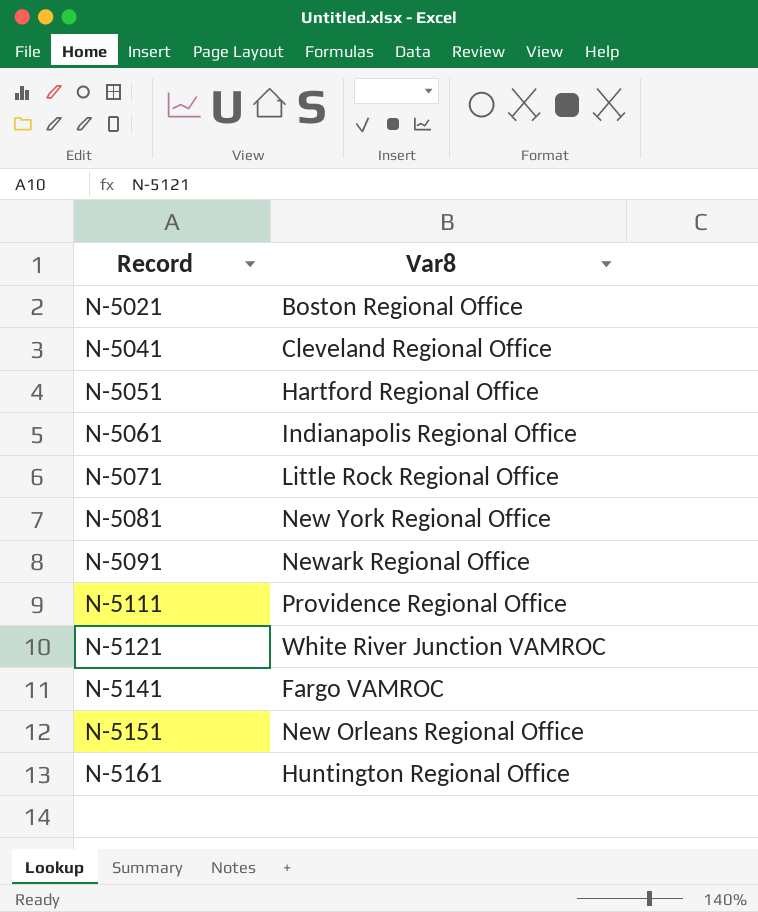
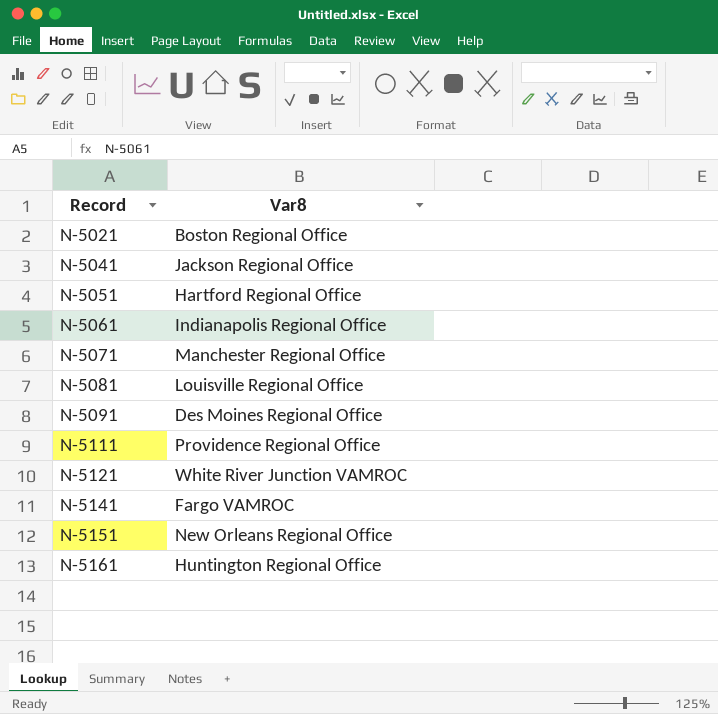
N-5041 | Var8: Cleveland Regional Office -> Jackson Regional Office
N-5071 | Var8: Little Rock Regional Office -> Manchester Regional Office
N-5081 | Var8: New York Regional Office -> Louisville Regional Office
N-5091 | Var8: Newark Regional Office -> Des Moines Regional Office

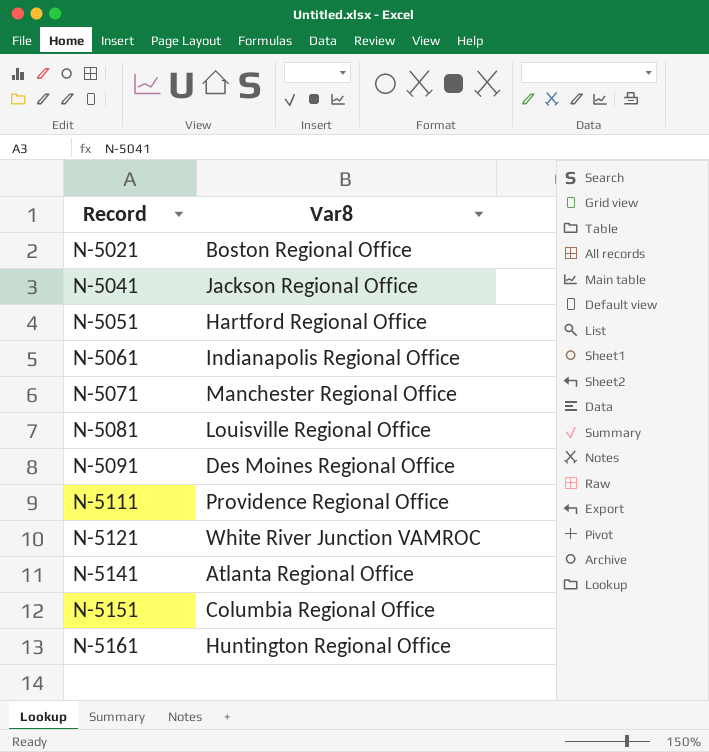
N-5141 | Var8: Fargo VAMROC -> Atlanta Regional Office
N-5151 | Var8: New Orleans Regional Office -> Columbia Regional Office

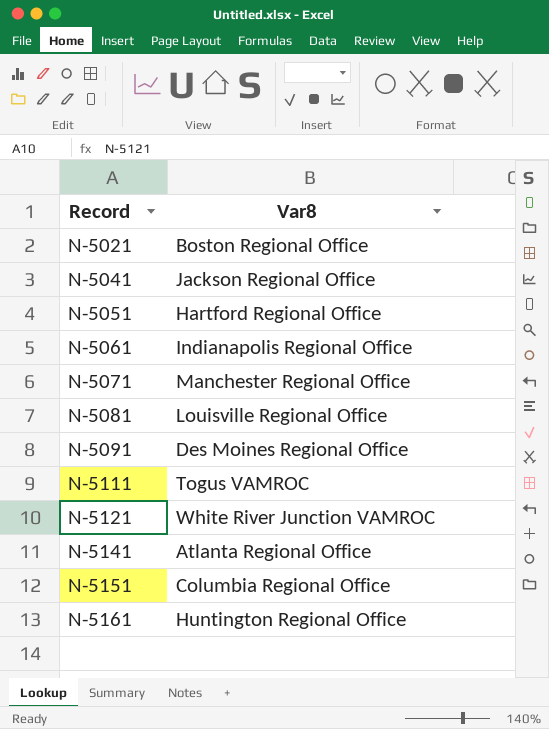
N-5111 | Var8: Providence Regional Office -> Togus VAMROC

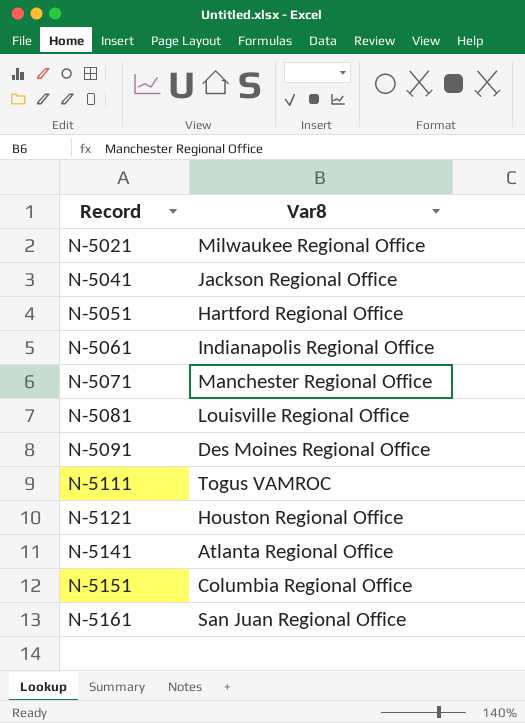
N-5021 | Var8: Boston Regional Office -> Milwaukee Regional Office
N-5121 | Var8: White River Junction VAMROC -> Houston Regional Office
N-5161 | Var8: Huntington Regional Office -> San Juan Regional Office

